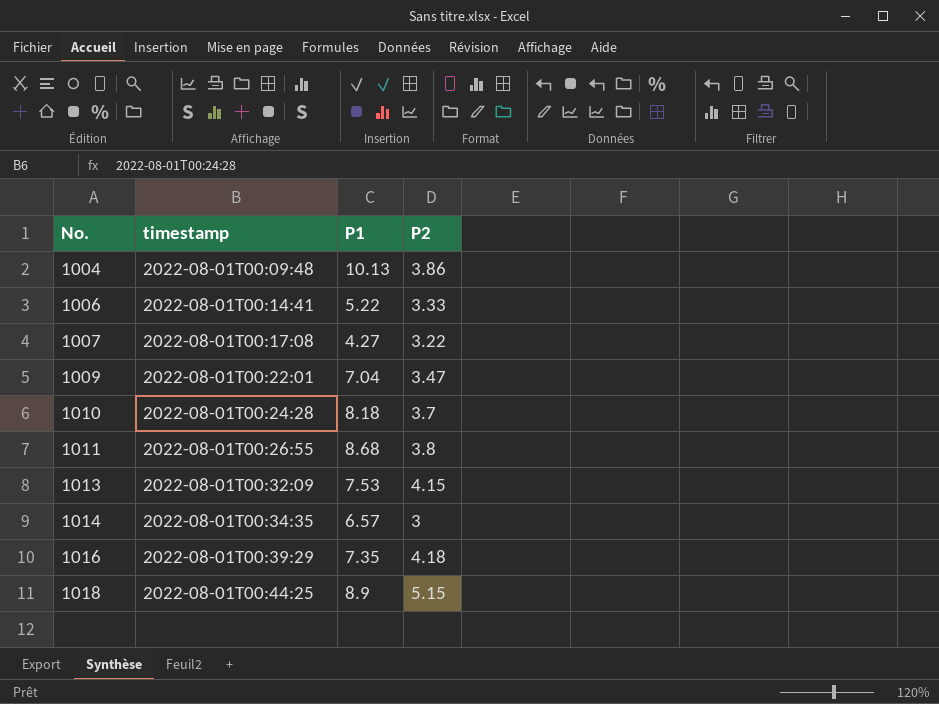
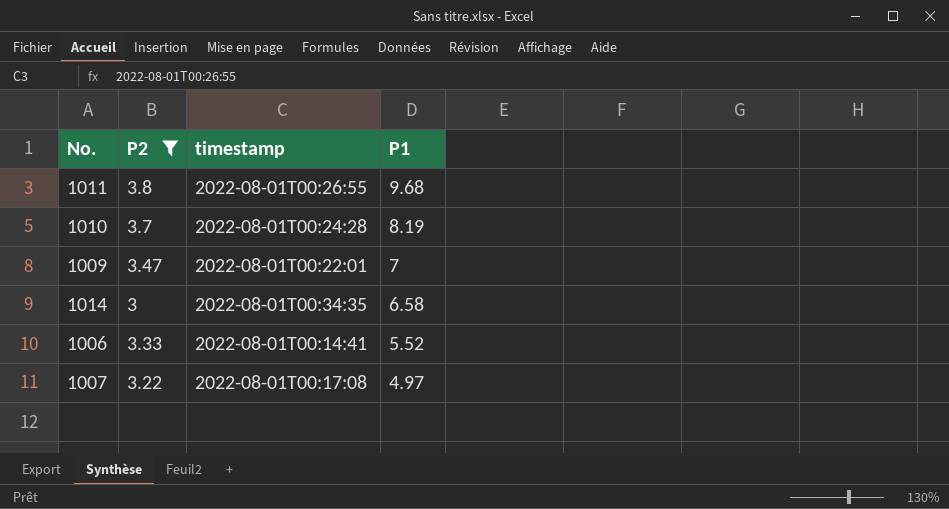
filter: none -> P2 <= 3.8
row order: No. ascending -> P1 descending
column P2 | position: 4 -> 2
1011 | P1: 8.68 -> 9.68
1010 | P1: 8.18 -> 8.19
1009 | P1: 7.04 -> 7
1014 | P1: 6.57 -> 6.58
1006 | P1: 5.22 -> 5.52
1007 | P1: 4.27 -> 4.97

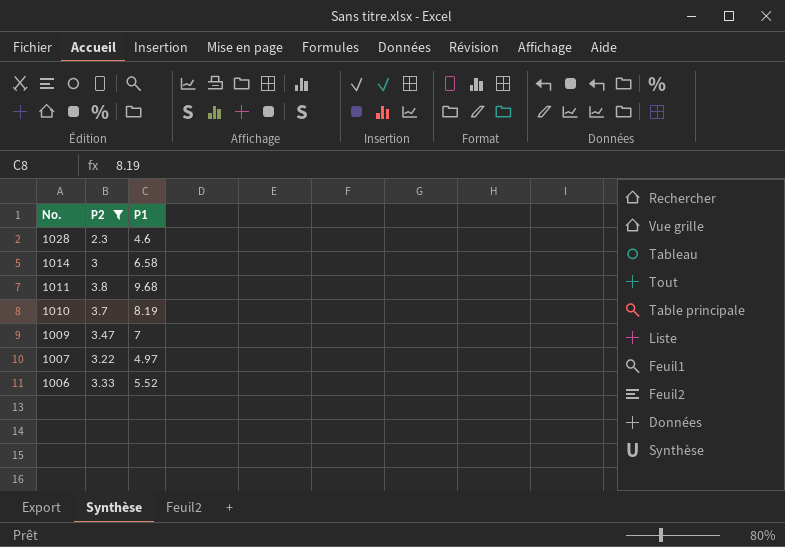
row order: P1 descending -> No. descending
column timestamp | position: 3 -> none
row 1028: none -> 2.3 | 4.6

